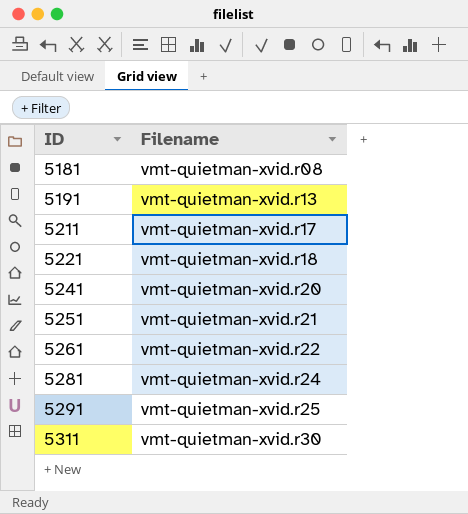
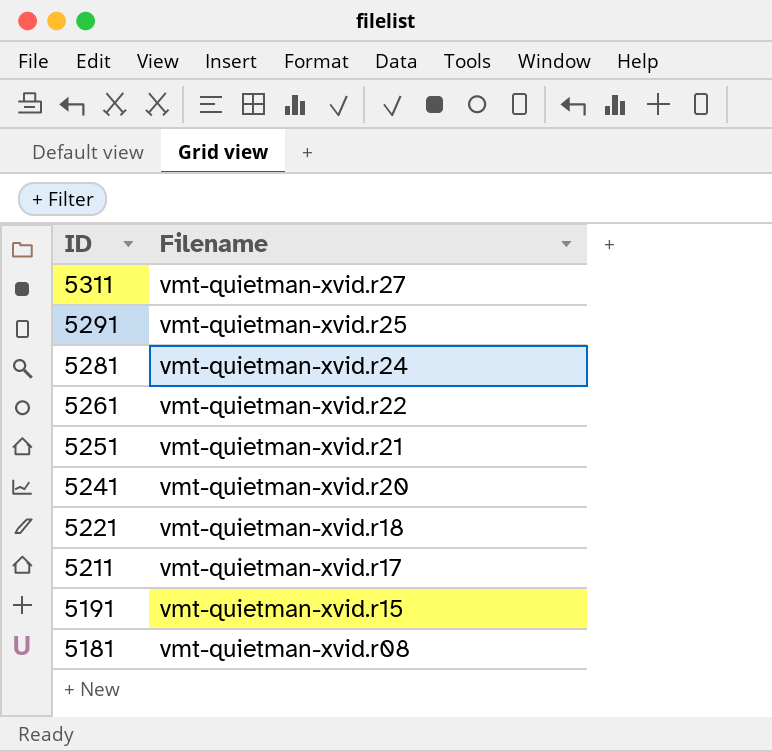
row order: ID ascending -> ID descending
5311 | Filename: vmt-quietman-xvid.r30 -> vmt-quietman-xvid.r27
5191 | Filename: vmt-quietman-xvid.r13 -> vmt-quietman-xvid.r15

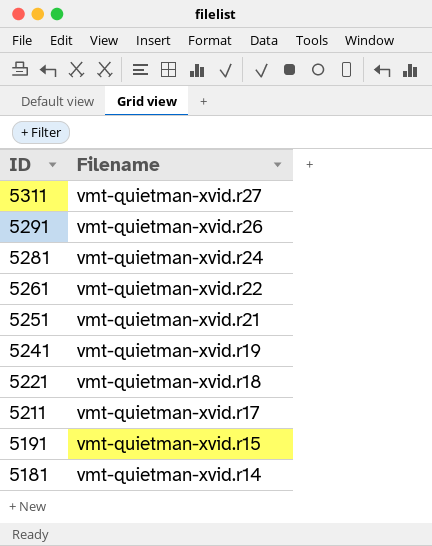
5291 | Filename: vmt-quietman-xvid.r25 -> vmt-quietman-xvid.r26
5241 | Filename: vmt-quietman-xvid.r20 -> vmt-quietman-xvid.r19
5181 | Filename: vmt-quietman-xvid.r08 -> vmt-quietman-xvid.r14

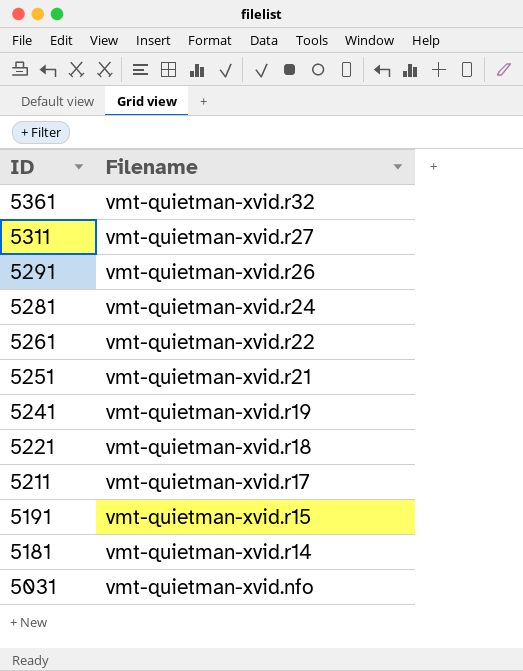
row 5361: none -> vmt-quietman-xvid.r32
row 5031: none -> vmt-quietman-xvid.nfo

